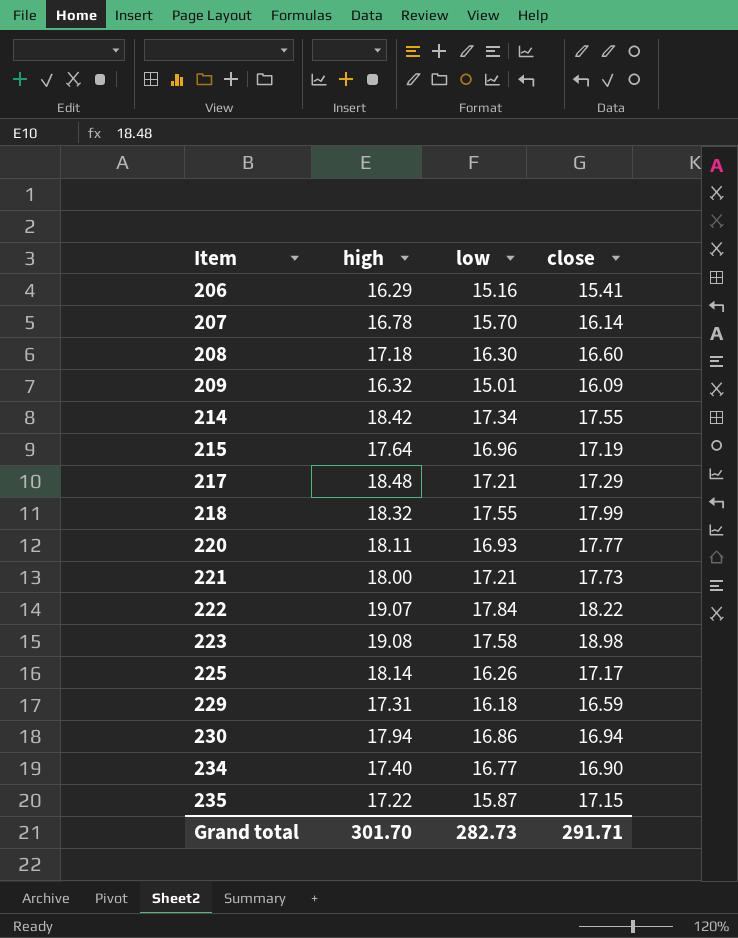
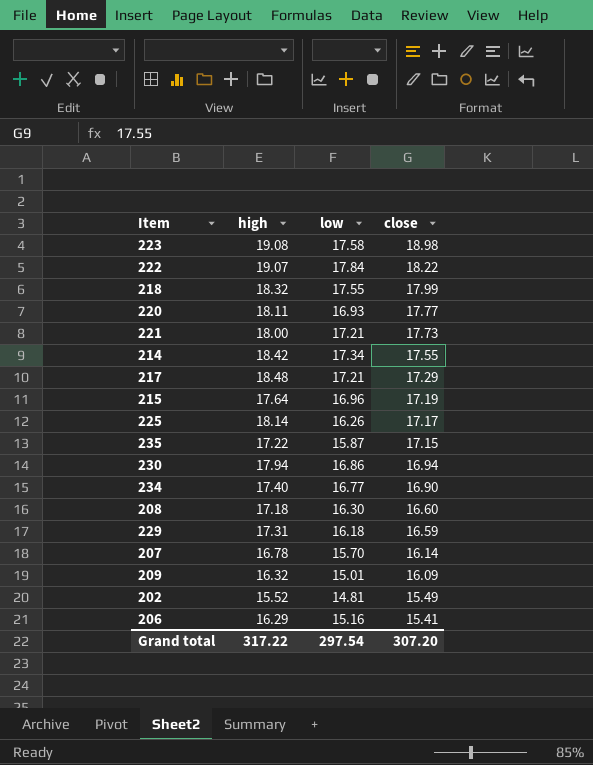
row order: Item ascending -> close descending
row 202: none -> 15.52 | 14.81 | 15.49
Grand total | high: 301.70 -> 317.22
Grand total | low: 282.73 -> 297.54
Grand total | close: 291.71 -> 307.20

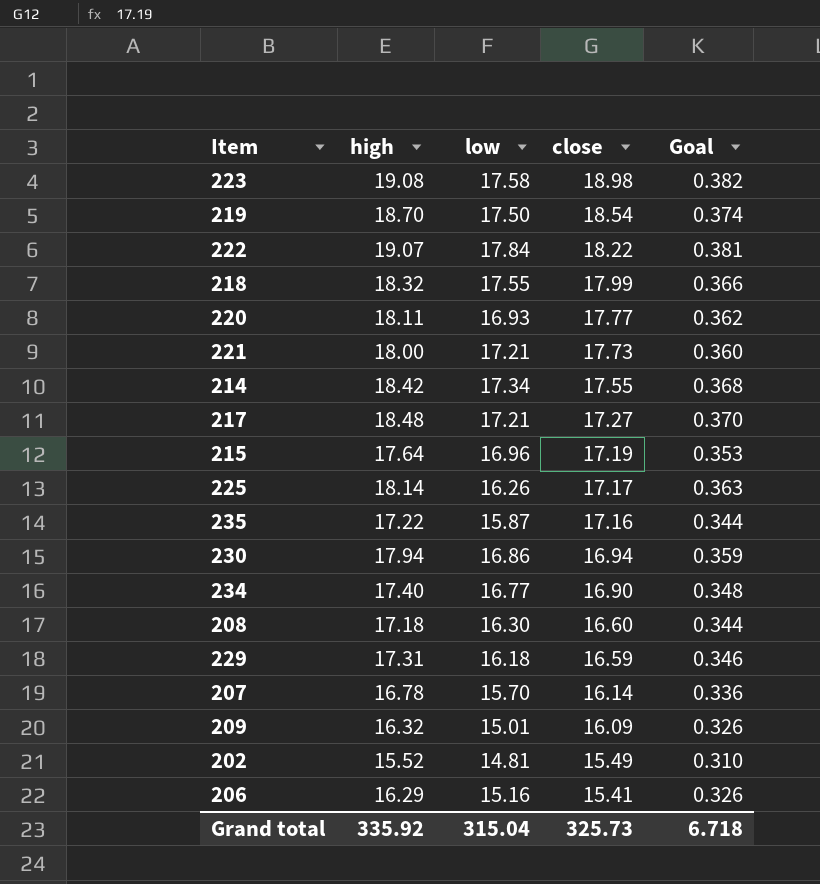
column Goal | formula: none -> [high] * 0.02
row 219: none -> 18.70 | 17.50 | 18.54 | 0.374
217 | close: 17.29 -> 17.27
235 | close: 17.15 -> 17.16
Grand total | high: 317.22 -> 335.92
Grand total | low: 297.54 -> 315.04
Grand total | close: 307.20 -> 325.73

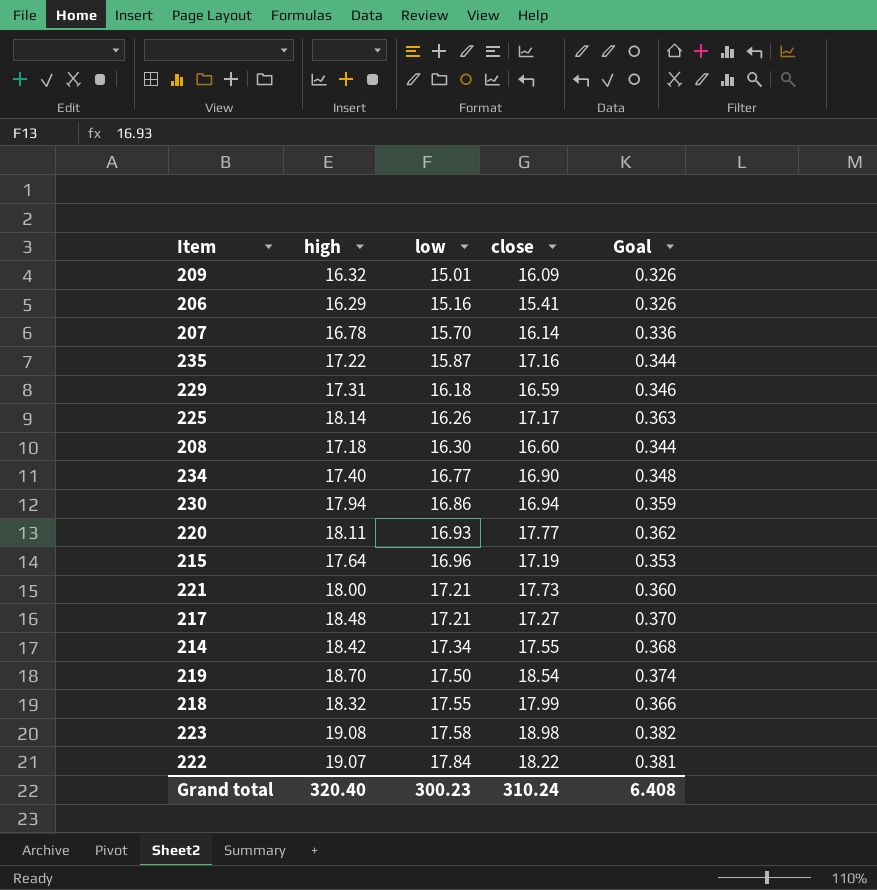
row order: close descending -> low ascending
row 202: 15.52 | 14.81 | 15.49 | 0.310 -> none
Grand total | high: 335.92 -> 320.40
Grand total | low: 315.04 -> 300.23
Grand total | close: 325.73 -> 310.24
Grand total | Goal: 6.718 -> 6.408

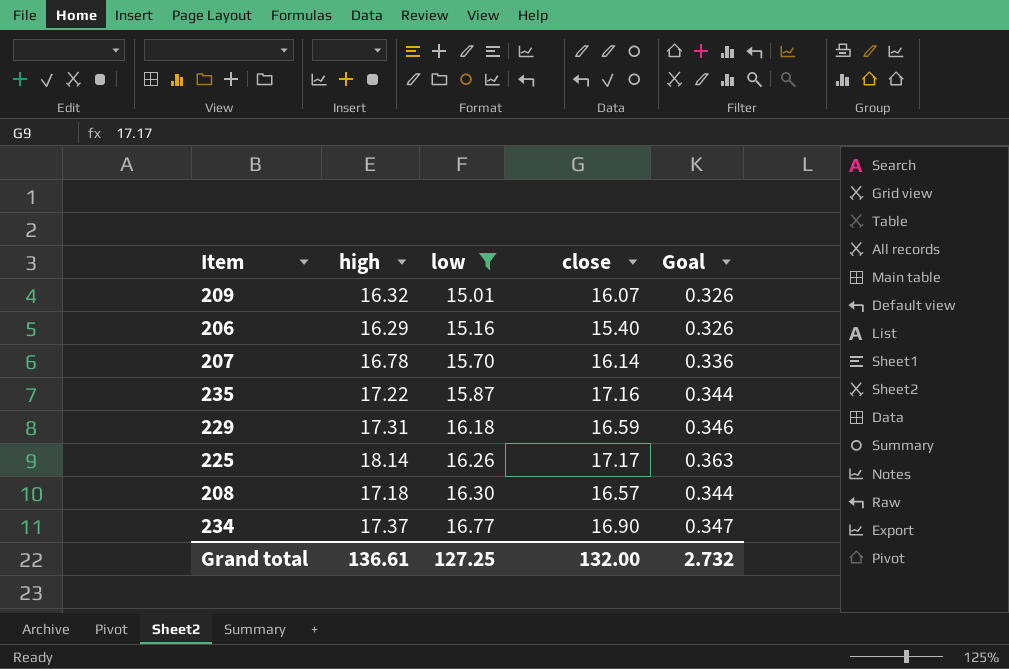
filter: none -> low <= 16.77
209 | close: 16.09 -> 16.07
206 | close: 15.41 -> 15.40
208 | close: 16.60 -> 16.57
234 | high: 17.40 -> 17.37
234 | Goal: 0.348 -> 0.347
Grand total | high: 320.40 -> 136.61
Grand total | low: 300.23 -> 127.25
Grand total | close: 310.24 -> 132.00
Grand total | Goal: 6.408 -> 2.732

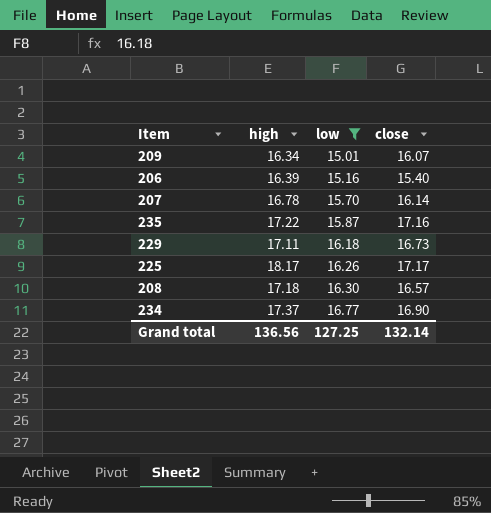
column Goal | formula: [high] * 0.02 -> none
209 | high: 16.32 -> 16.34
206 | high: 16.29 -> 16.39
229 | high: 17.31 -> 17.11
229 | close: 16.59 -> 16.73
225 | high: 18.14 -> 18.17
Grand total | high: 136.61 -> 136.56
Grand total | close: 132.00 -> 132.14

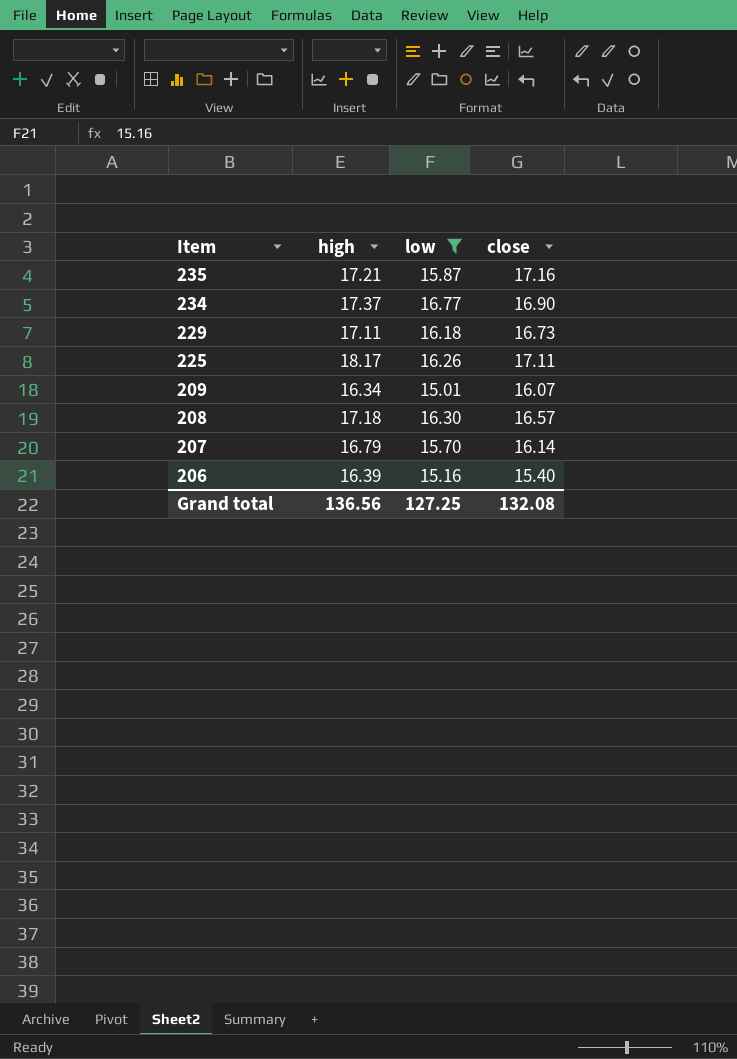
row order: low ascending -> Item descending
235 | high: 17.22 -> 17.21
225 | close: 17.17 -> 17.11
207 | high: 16.78 -> 16.79
Grand total | close: 132.14 -> 132.08

